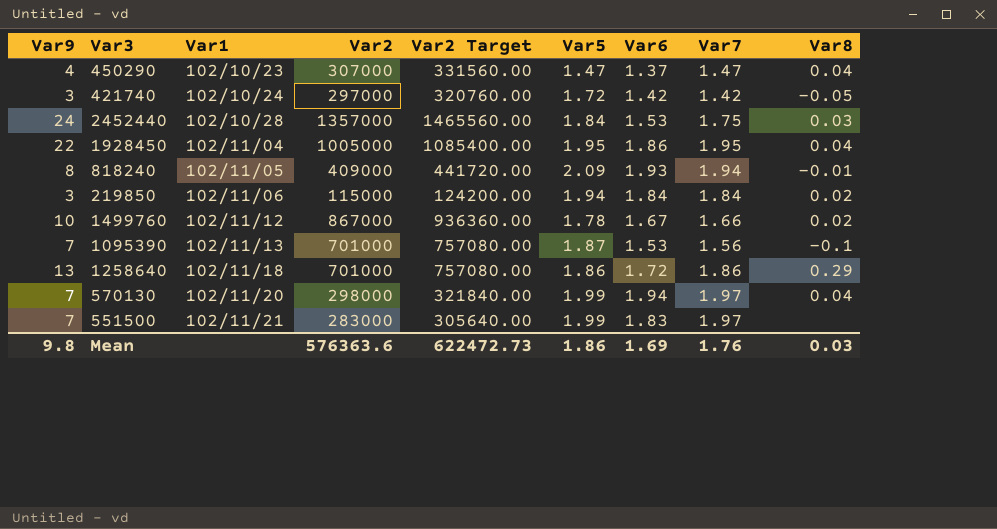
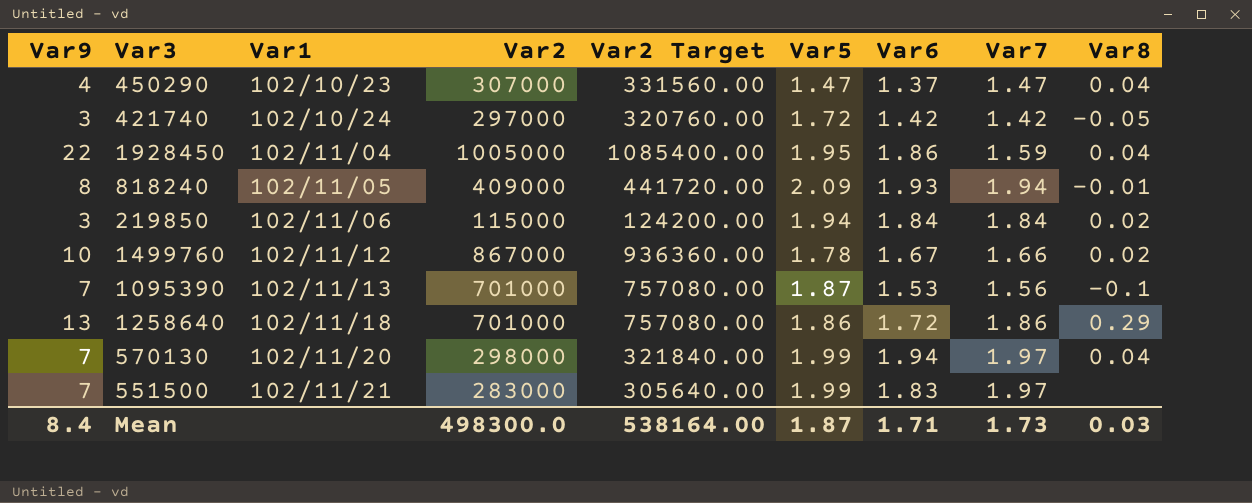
row 2452440: 24 | 102/10/28 | 1357000 | 1465560.00 | 1.84 | 1.53 | 1.75 | 0.03 -> none
1928450 | Var7: 1.95 -> 1.59
Mean | Var9: 9.8 -> 8.4
Mean | Var2: 576363.6 -> 498300.0
Mean | Var2 Target: 622472.73 -> 538164.00
Mean | Var5: 1.86 -> 1.87
Mean | Var6: 1.69 -> 1.71
Mean | Var7: 1.76 -> 1.73

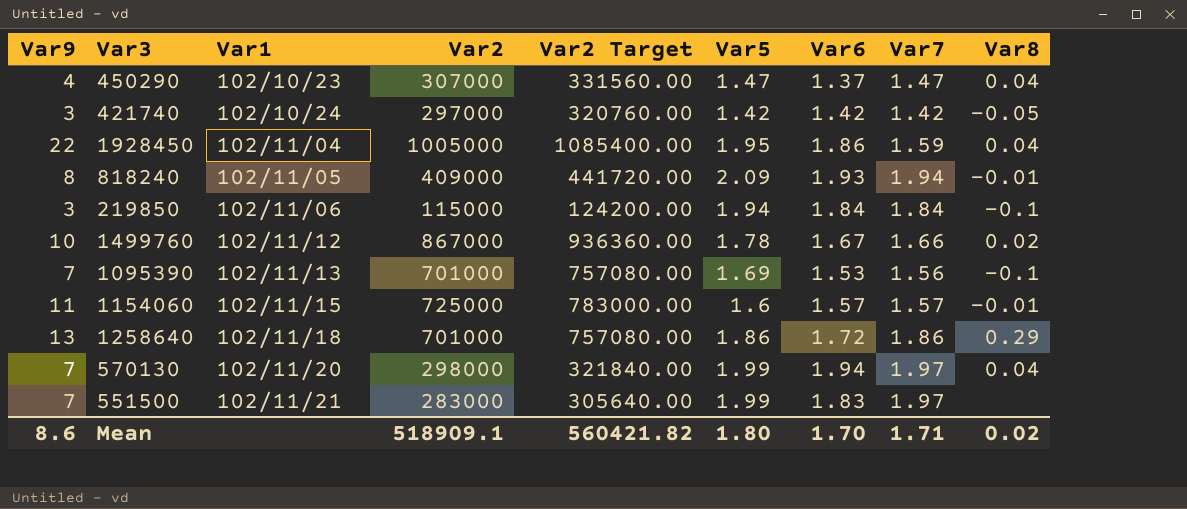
421740 | Var5: 1.72 -> 1.42
219850 | Var8: 0.02 -> -0.1
1095390 | Var5: 1.87 -> 1.69
row 1154060: none -> 11 | 102/11/15 | 725000 | 783000.00 | 1.6 | 1.57 | 1.57 | -0.01
Mean | Var9: 8.4 -> 8.6
Mean | Var2: 498300.0 -> 518909.1
Mean | Var2 Target: 538164.00 -> 560421.82
Mean | Var5: 1.87 -> 1.80
Mean | Var6: 1.71 -> 1.70
Mean | Var7: 1.73 -> 1.71
Mean | Var8: 0.03 -> 0.02

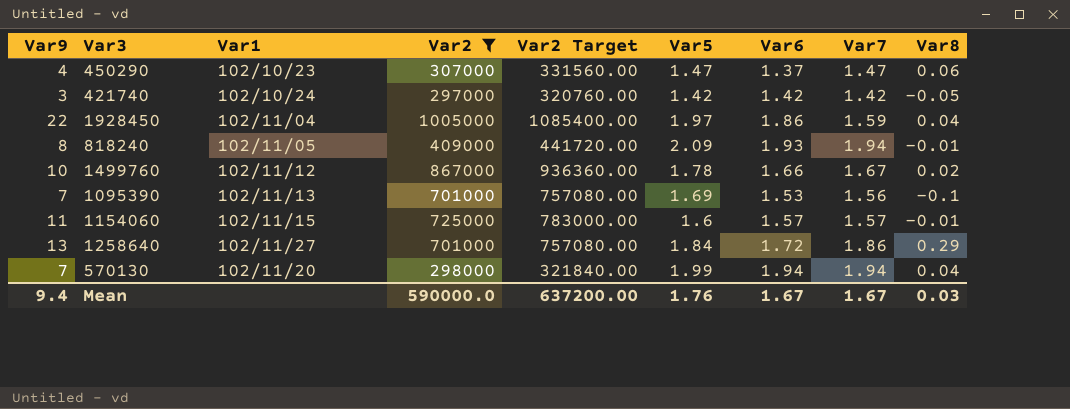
filter: none -> Var2 >= 297000
450290 | Var8: 0.04 -> 0.06
1928450 | Var5: 1.95 -> 1.97
1499760 | Var6: 1.67 -> 1.66
1499760 | Var7: 1.66 -> 1.67
1258640 | Var1: 102/11/18 -> 102/11/27
1258640 | Var5: 1.86 -> 1.84
570130 | Var7: 1.97 -> 1.94
Mean | Var9: 8.6 -> 9.4
Mean | Var2: 518909.1 -> 590000.0
Mean | Var2 Target: 560421.82 -> 637200.00
Mean | Var5: 1.80 -> 1.76
Mean | Var6: 1.70 -> 1.67
Mean | Var7: 1.71 -> 1.67
Mean | Var8: 0.02 -> 0.03

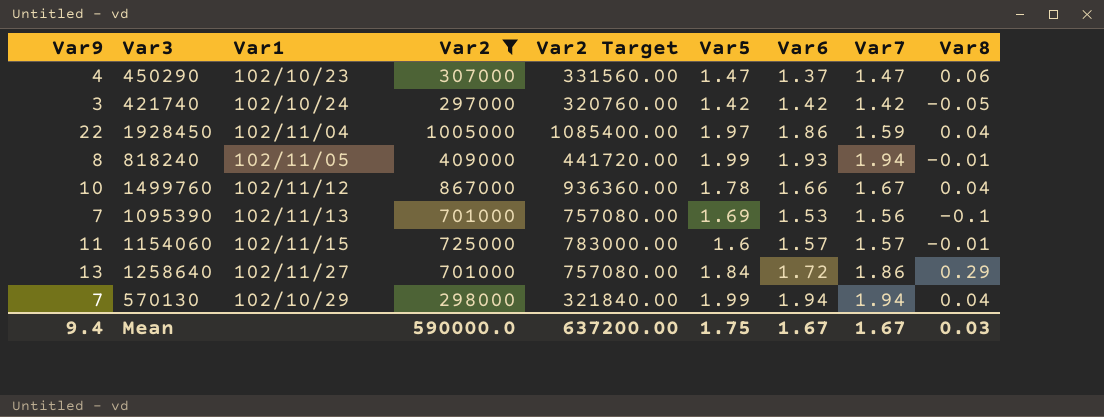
818240 | Var5: 2.09 -> 1.99
1499760 | Var8: 0.02 -> 0.04
570130 | Var1: 102/11/20 -> 102/10/29
Mean | Var5: 1.76 -> 1.75

